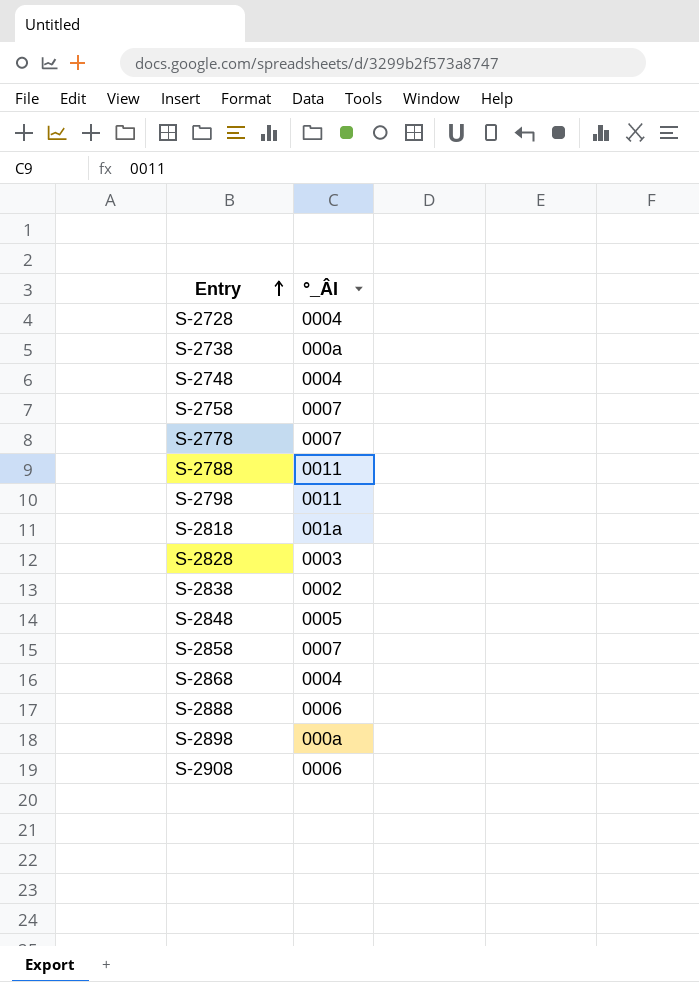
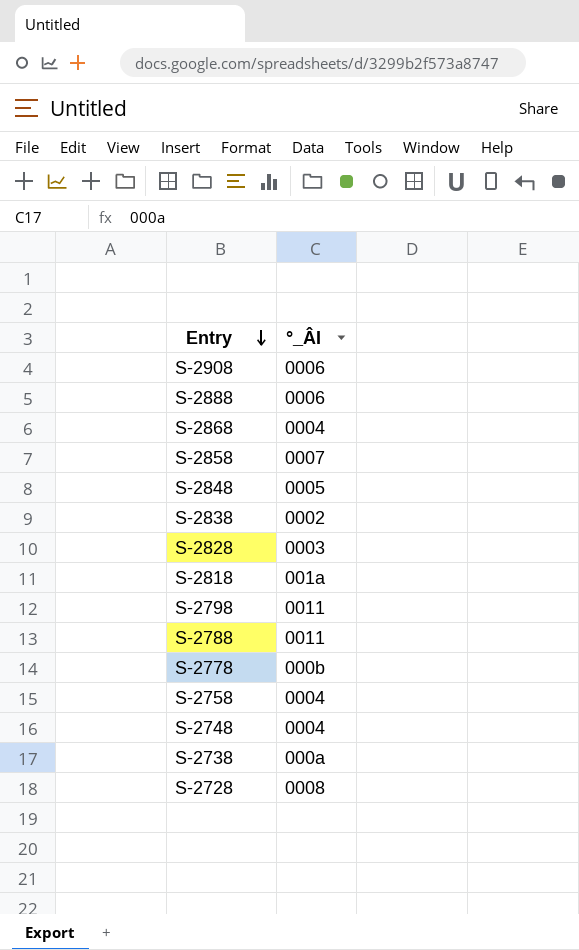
row order: Entry ascending -> Entry descending
row S-2898: 000a -> none
S-2778 | °_ÂI: 0007 -> 000b
S-2758 | °_ÂI: 0007 -> 0004
S-2728 | °_ÂI: 0004 -> 0008

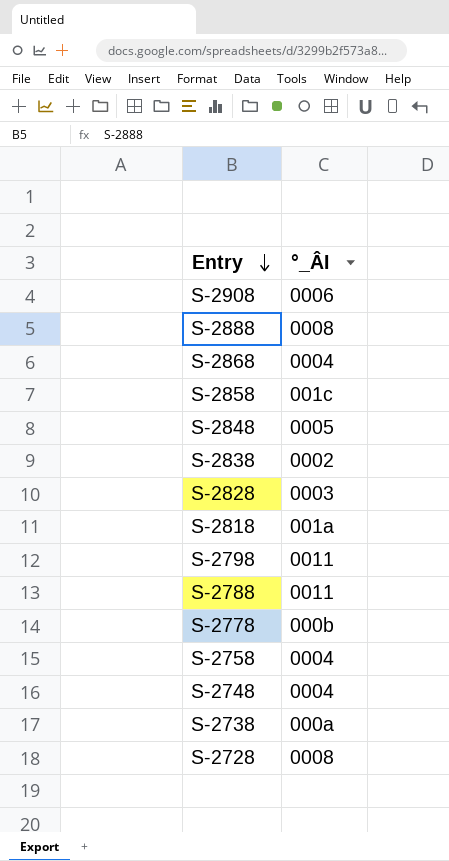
S-2888 | °_ÂI: 0006 -> 0008
S-2858 | °_ÂI: 0007 -> 001c

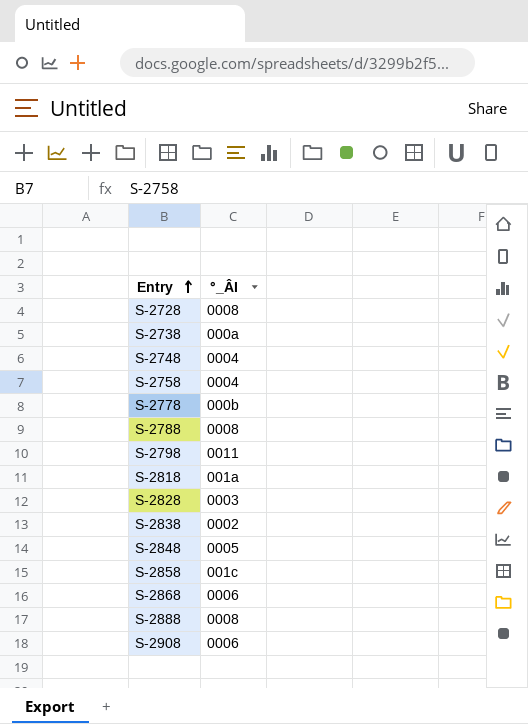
row order: Entry descending -> Entry ascending
S-2788 | °_ÂI: 0011 -> 0008
S-2868 | °_ÂI: 0004 -> 0006

